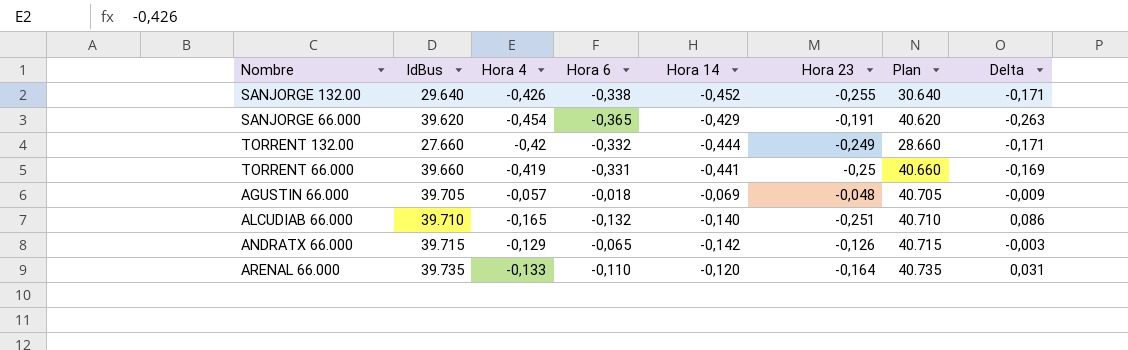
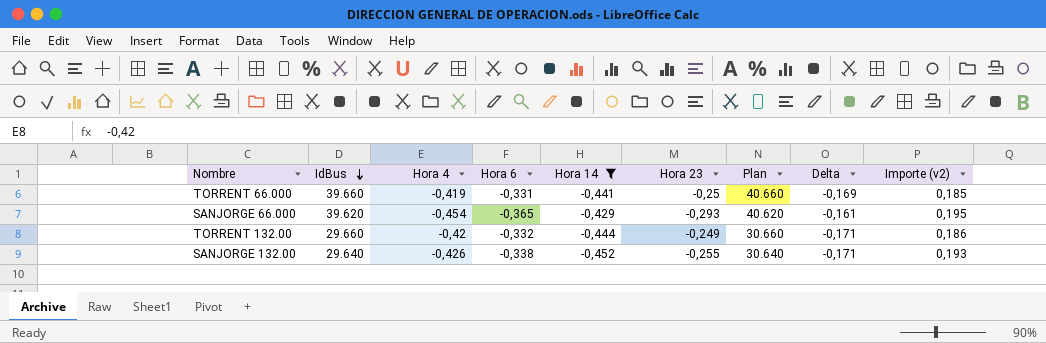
filter: none -> Hora 14 <= -0,429
row order: none -> IdBus descending
column Importe (v2) | formula: none -> [Hora 4] * [Hora 14]
SANJORGE 66.000 | Hora 23: -0,191 -> -0,293
SANJORGE 66.000 | Delta: -0,263 -> -0,161
TORRENT 132.00 | IdBus: 27.660 -> 29.660
TORRENT 132.00 | Plan: 28.660 -> 30.660

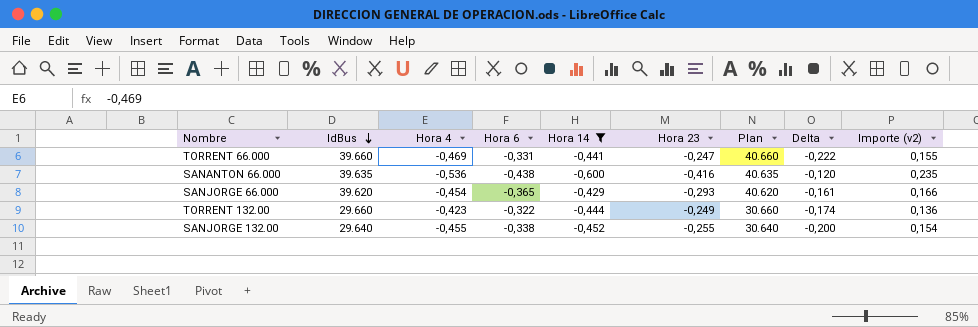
column Importe (v2) | formula: [Hora 4] * [Hora 14] -> [Hora 4] * [Hora 6]
TORRENT 66.000 | Hora 4: -0,419 -> -0,469
TORRENT 66.000 | Hora 23: -0,25 -> -0,247
TORRENT 66.000 | Delta: -0,169 -> -0,222
row SANANTON 66.000: none -> 39.635 | -0,536 | -0,438 | -0,600 | -0,416 | 40.635 | -0,120 | 0,235
TORRENT 132.00 | Hora 4: -0,42 -> -0,423
TORRENT 132.00 | Hora 6: -0,332 -> -0,322
TORRENT 132.00 | Delta: -0,171 -> -0,174
SANJORGE 132.00 | Hora 4: -0,426 -> -0,455
SANJORGE 132.00 | Delta: -0,171 -> -0,200

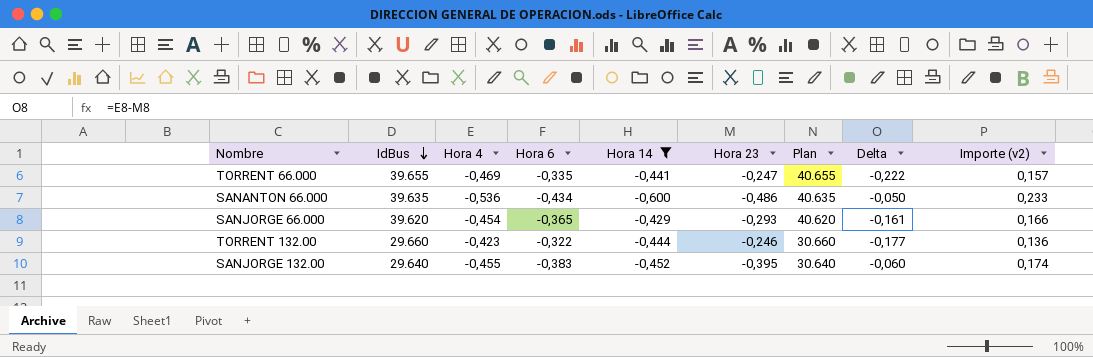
TORRENT 66.000 | IdBus: 39.660 -> 39.655
TORRENT 66.000 | Hora 6: -0,331 -> -0,335
TORRENT 66.000 | Plan: 40.660 -> 40.655
TORRENT 66.000 | Importe (v2): 0,155 -> 0,157
SANANTON 66.000 | Hora 6: -0,438 -> -0,434
SANANTON 66.000 | Hora 23: -0,416 -> -0,486
SANANTON 66.000 | Delta: -0,120 -> -0,050
SANANTON 66.000 | Importe (v2): 0,235 -> 0,233
TORRENT 132.00 | Hora 23: -0,249 -> -0,246
TORRENT 132.00 | Delta: -0,174 -> -0,177
SANJORGE 132.00 | Hora 6: -0,338 -> -0,383
SANJORGE 132.00 | Hora 23: -0,255 -> -0,395
SANJORGE 132.00 | Delta: -0,200 -> -0,060
SANJORGE 132.00 | Importe (v2): 0,154 -> 0,174

